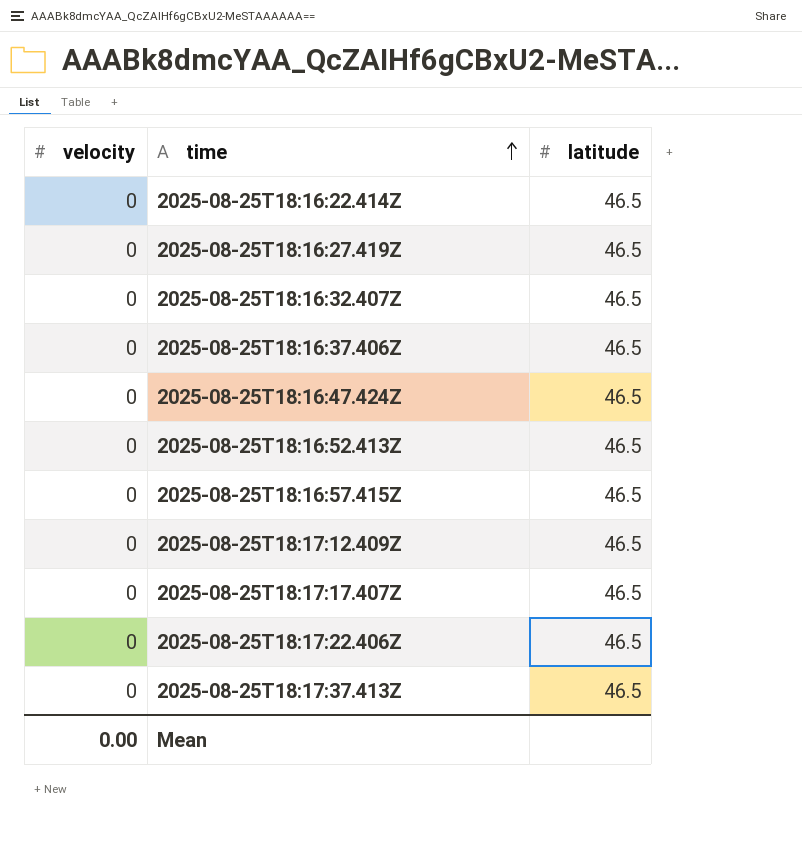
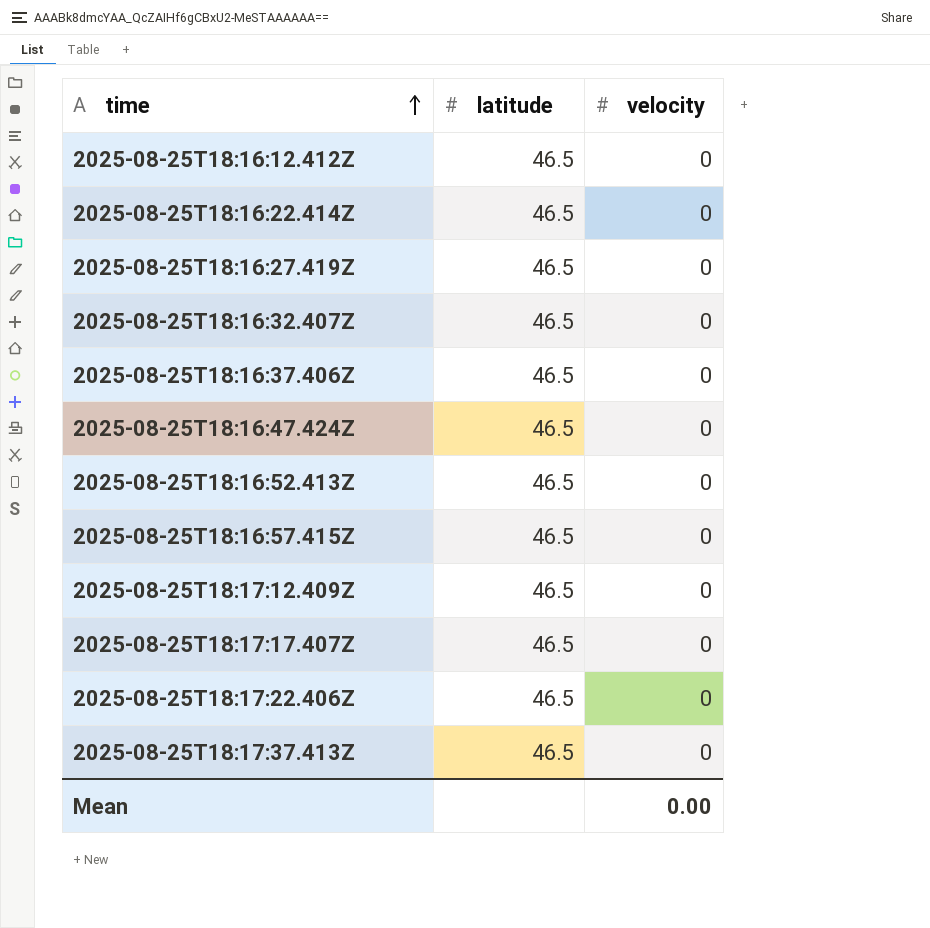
column velocity | position: 1 -> 3
row 2025-08-25T18:16:12.412Z: none -> 46.5 | 0

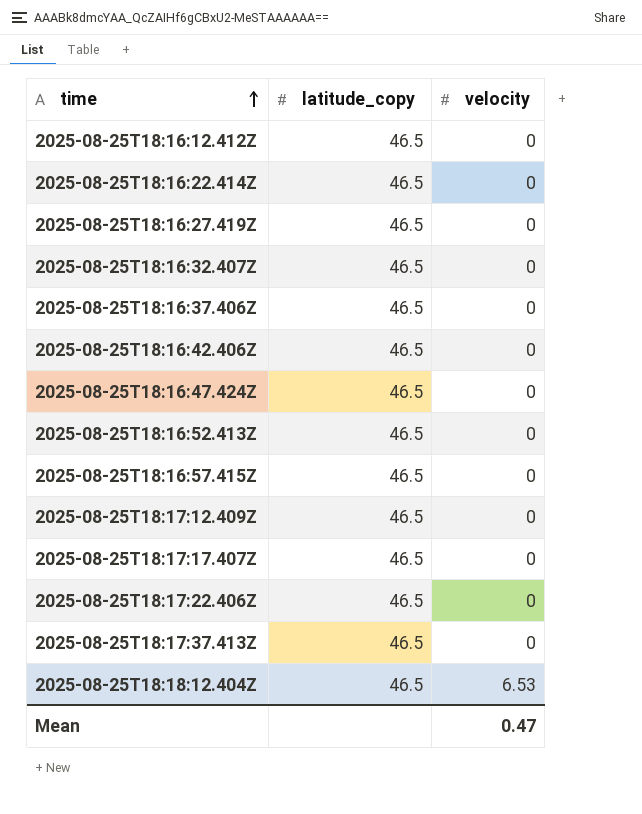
column name: latitude -> latitude_copy
row 2025-08-25T18:16:42.406Z: none -> 46.5 | 0
row 2025-08-25T18:18:12.404Z: none -> 46.5 | 6.53
Mean | velocity: 0.00 -> 0.47

